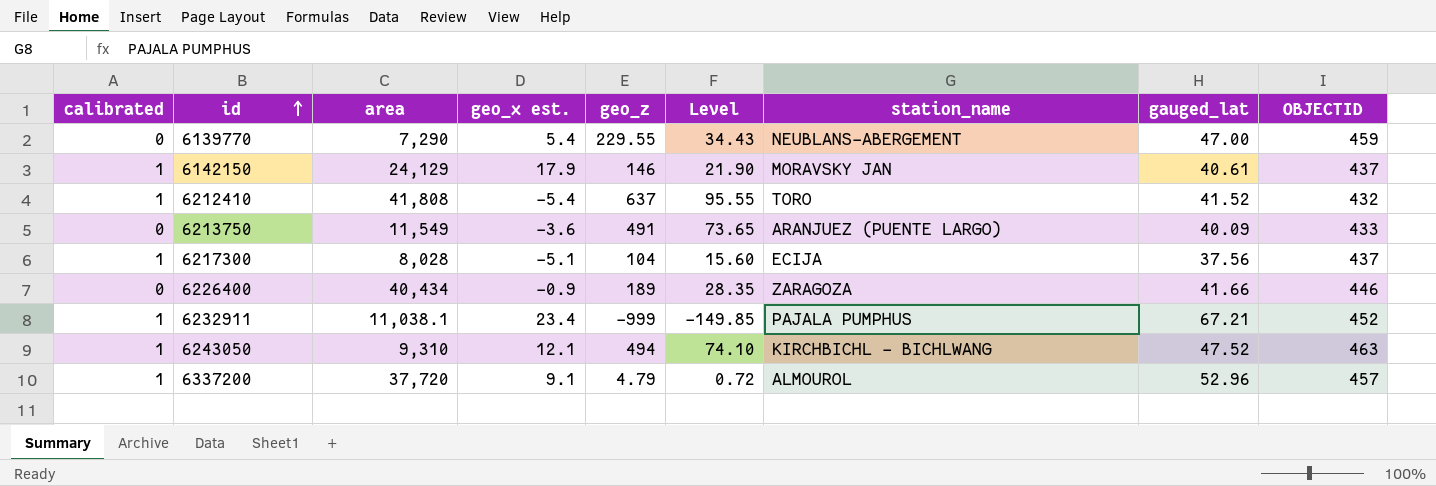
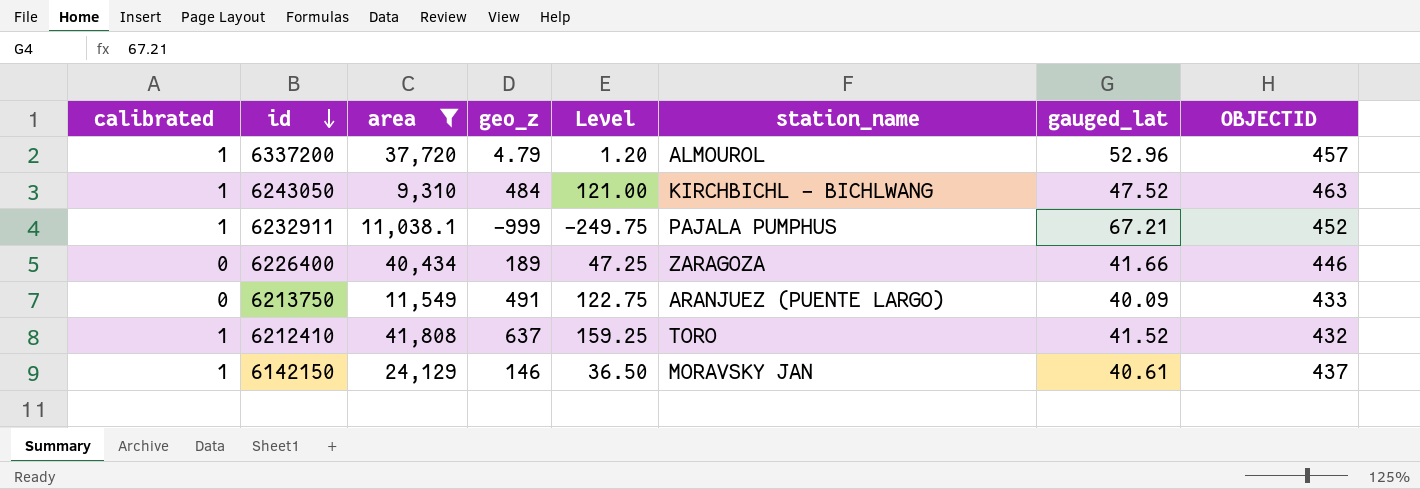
filter: none -> area >= 9,310
row order: id ascending -> id descending
column geo_x est. | position: 4 -> none
column Level | formula: [geo_z] * 0.15 -> [geo_z] * 0.25
6243050 | geo_z: 494 -> 484

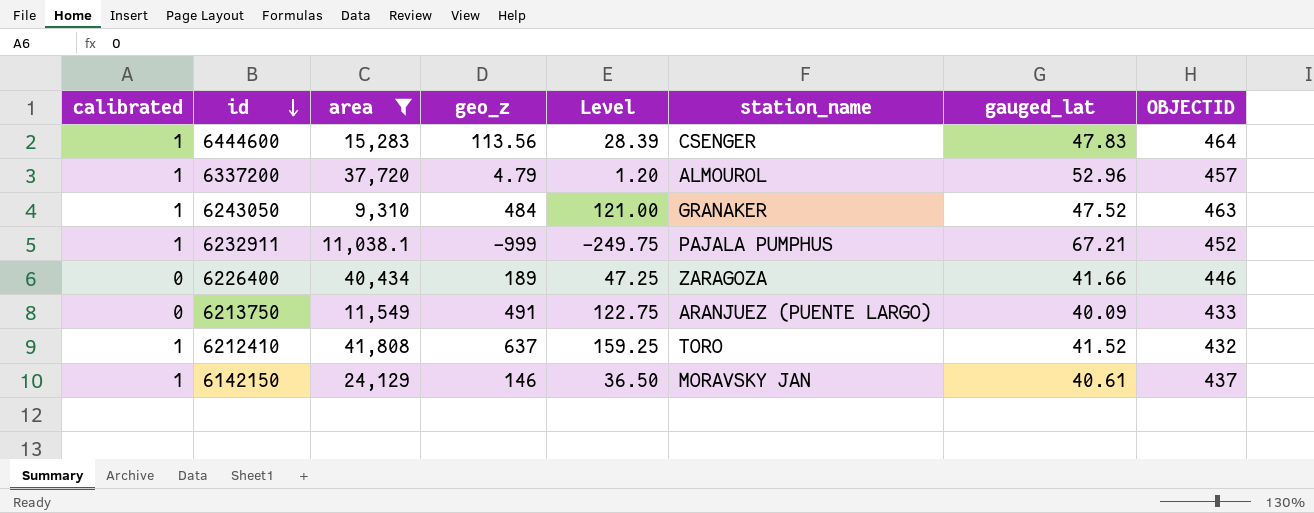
row 6444600: none -> 1 | 15,283 | 113.56 | 28.39 | CSENGER | 47.83 | 464
6243050 | station_name: KIRCHBICHL - BICHLWANG -> GRANAKER

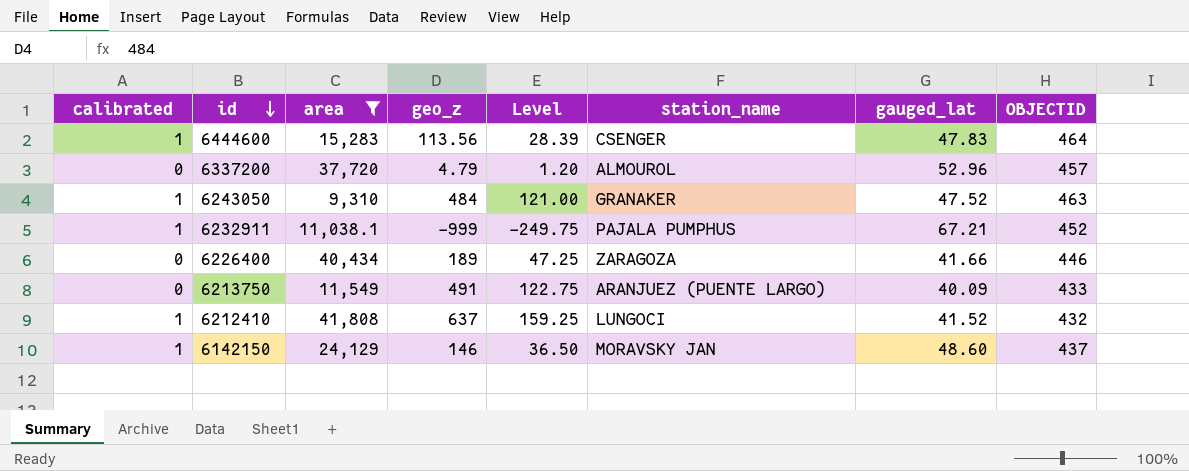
6337200 | calibrated: 1 -> 0
6212410 | station_name: TORO -> LUNGOCI
6142150 | gauged_lat: 40.61 -> 48.60

